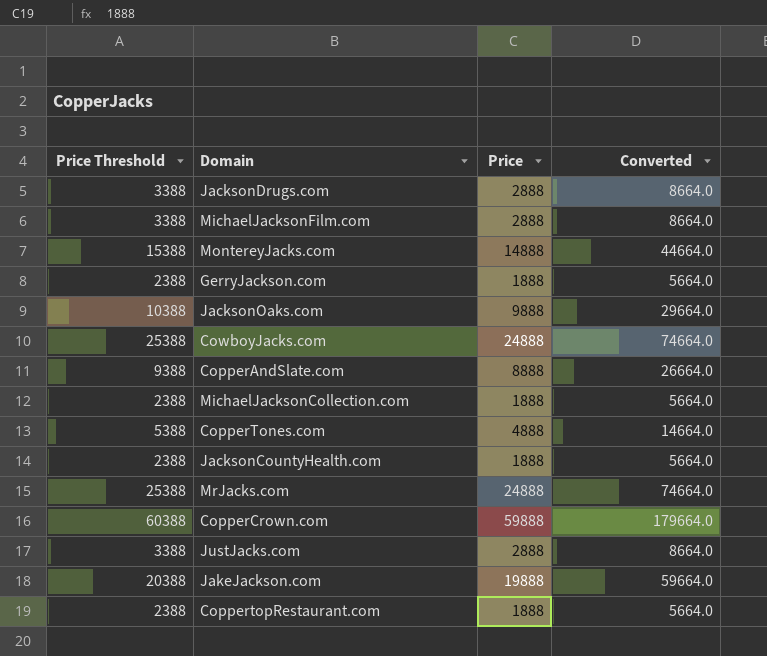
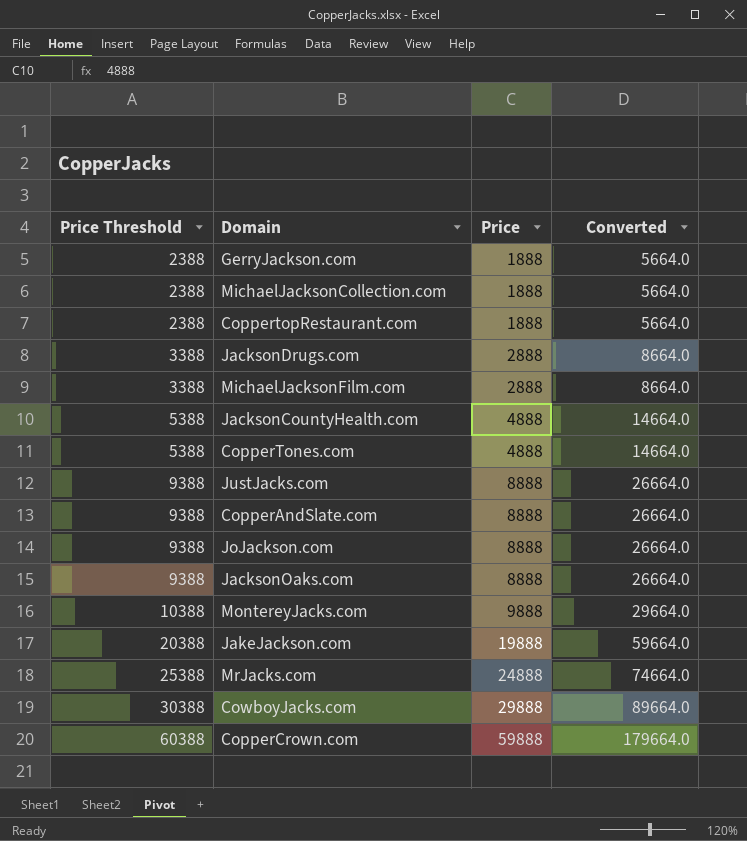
row order: none -> Price Threshold ascending
JacksonCountyHealth.com | Price Threshold: 2388 -> 5388
JacksonCountyHealth.com | Price: 1888 -> 4888
JacksonCountyHealth.com | Converted: 5664.0 -> 14664.0
JustJacks.com | Price Threshold: 3388 -> 9388
JustJacks.com | Price: 2888 -> 8888
JustJacks.com | Converted: 8664.0 -> 26664.0
row JoJackson.com: none -> 9388 | 8888 | 26664.0
JacksonOaks.com | Price Threshold: 10388 -> 9388
JacksonOaks.com | Price: 9888 -> 8888
JacksonOaks.com | Converted: 29664.0 -> 26664.0
MontereyJacks.com | Price Threshold: 15388 -> 10388
MontereyJacks.com | Price: 14888 -> 9888
MontereyJacks.com | Converted: 44664.0 -> 29664.0
CowboyJacks.com | Price Threshold: 25388 -> 30388
CowboyJacks.com | Price: 24888 -> 29888
CowboyJacks.com | Converted: 74664.0 -> 89664.0

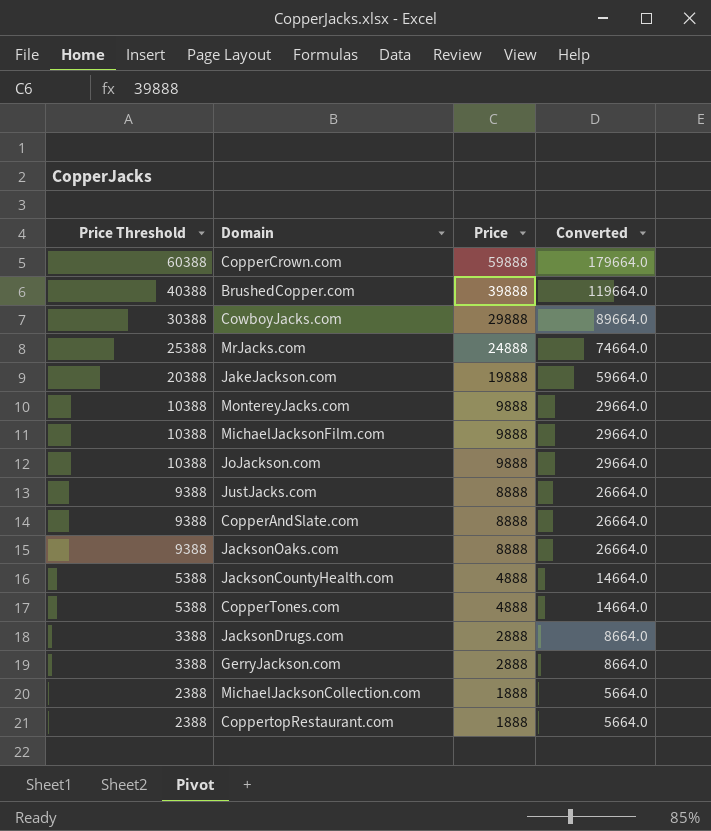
row order: Price Threshold ascending -> Price Threshold descending
row BrushedCopper.com: none -> 40388 | 39888 | 119664.0
MichaelJacksonFilm.com | Price Threshold: 3388 -> 10388
MichaelJacksonFilm.com | Price: 2888 -> 9888
MichaelJacksonFilm.com | Converted: 8664.0 -> 29664.0
JoJackson.com | Price Threshold: 9388 -> 10388
JoJackson.com | Price: 8888 -> 9888
JoJackson.com | Converted: 26664.0 -> 29664.0
GerryJackson.com | Price Threshold: 2388 -> 3388
GerryJackson.com | Price: 1888 -> 2888
GerryJackson.com | Converted: 5664.0 -> 8664.0

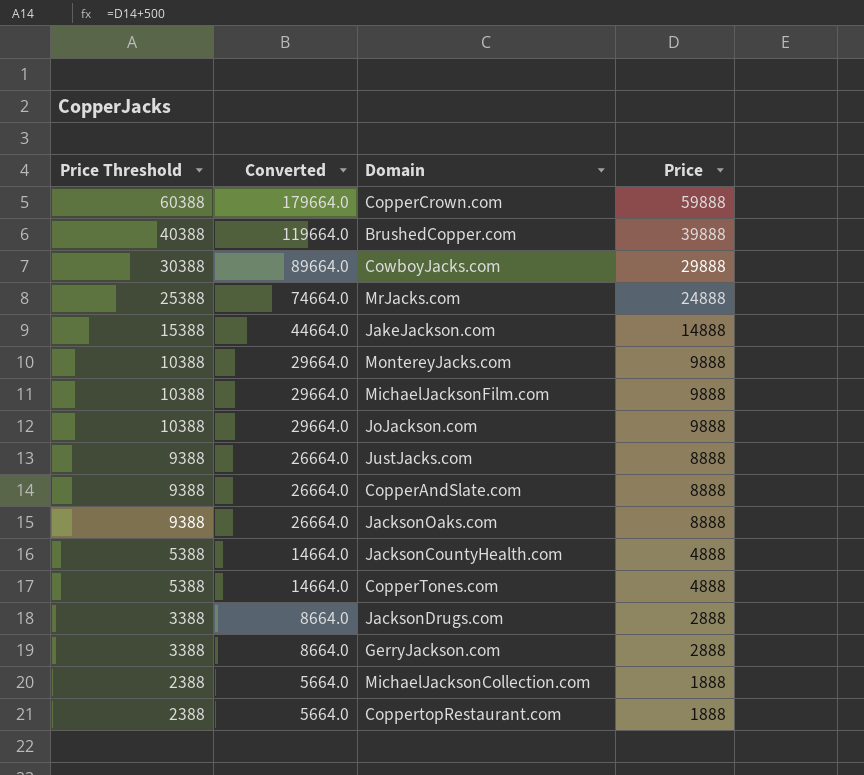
column Converted | position: 4 -> 2
JakeJackson.com | Price Threshold: 20388 -> 15388
JakeJackson.com | Converted: 59664.0 -> 44664.0
JakeJackson.com | Price: 19888 -> 14888

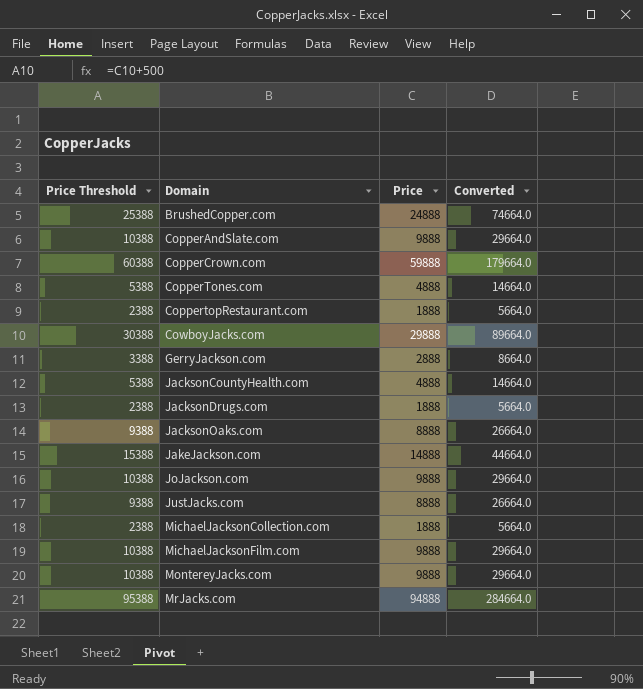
row order: Price Threshold descending -> Domain ascending
column Converted | position: 2 -> 4
BrushedCopper.com | Price Threshold: 40388 -> 25388
BrushedCopper.com | Price: 39888 -> 24888
BrushedCopper.com | Converted: 119664.0 -> 74664.0
CopperAndSlate.com | Price Threshold: 9388 -> 10388
CopperAndSlate.com | Price: 8888 -> 9888
CopperAndSlate.com | Converted: 26664.0 -> 29664.0
JacksonDrugs.com | Price Threshold: 3388 -> 2388
JacksonDrugs.com | Price: 2888 -> 1888
JacksonDrugs.com | Converted: 8664.0 -> 5664.0
MrJacks.com | Price Threshold: 25388 -> 95388
MrJacks.com | Price: 24888 -> 94888
MrJacks.com | Converted: 74664.0 -> 284664.0

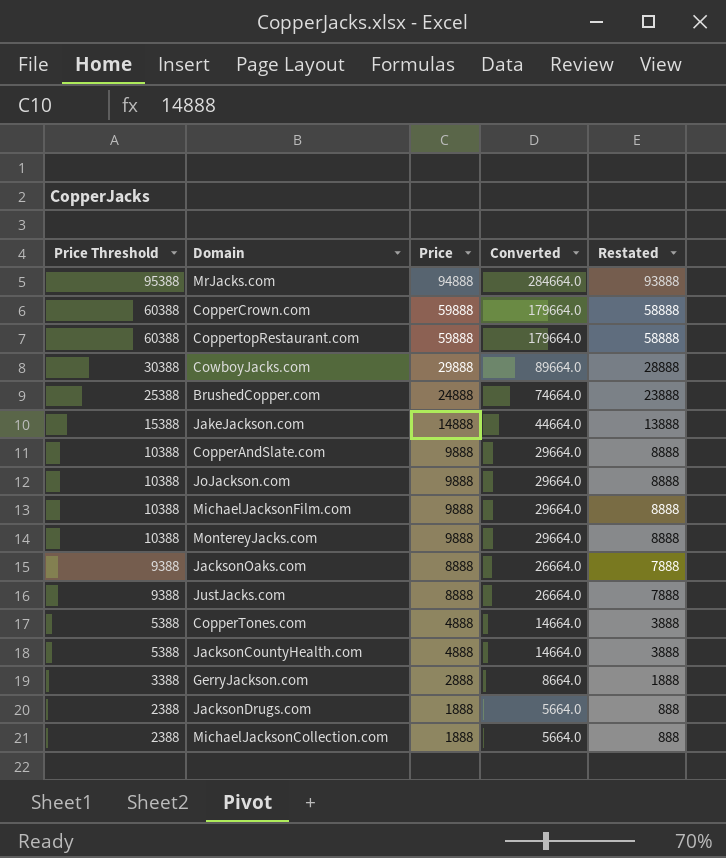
row order: Domain ascending -> Price Threshold descending
column Restated | formula: none -> [Price] - 1000
CoppertopRestaurant.com | Price Threshold: 2388 -> 60388
CoppertopRestaurant.com | Price: 1888 -> 59888
CoppertopRestaurant.com | Converted: 5664.0 -> 179664.0

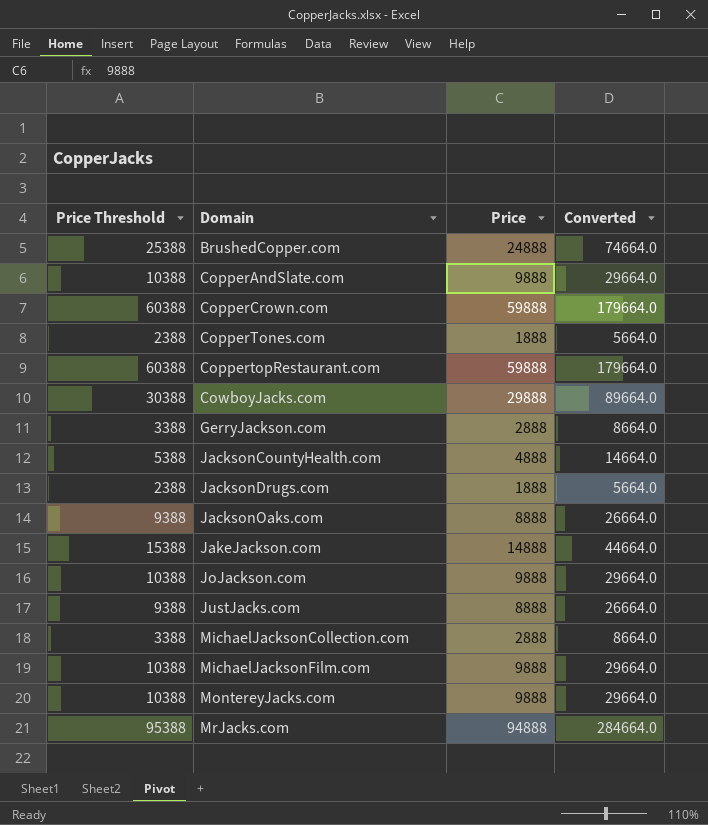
row order: Price Threshold descending -> Domain ascending
column Restated | formula: [Price] - 1000 -> none
CopperTones.com | Price Threshold: 5388 -> 2388
CopperTones.com | Price: 4888 -> 1888
CopperTones.com | Converted: 14664.0 -> 5664.0
MichaelJacksonCollection.com | Price Threshold: 2388 -> 3388
MichaelJacksonCollection.com | Price: 1888 -> 2888
MichaelJacksonCollection.com | Converted: 5664.0 -> 8664.0

